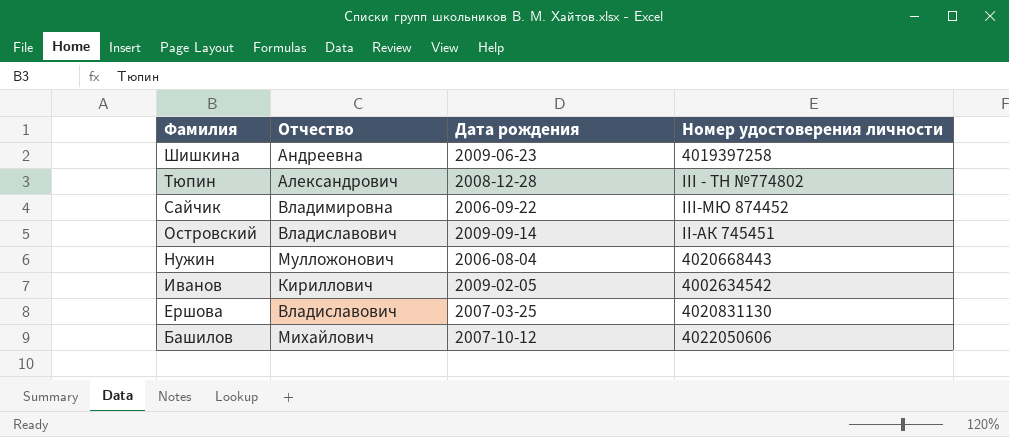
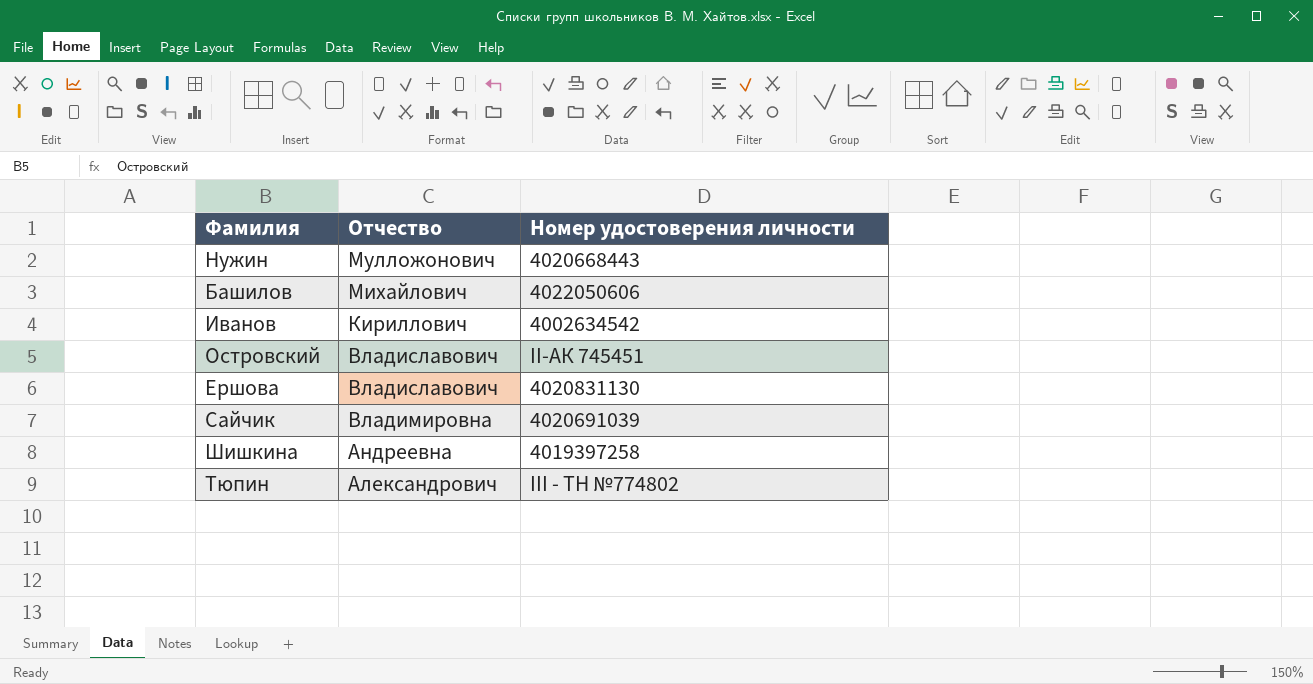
row order: Фамилия descending -> Отчество descending
column Дата рождения | position: 3 -> none
Сайчик | Номер удостоверения личности: III-МЮ 874452 -> 4020691039

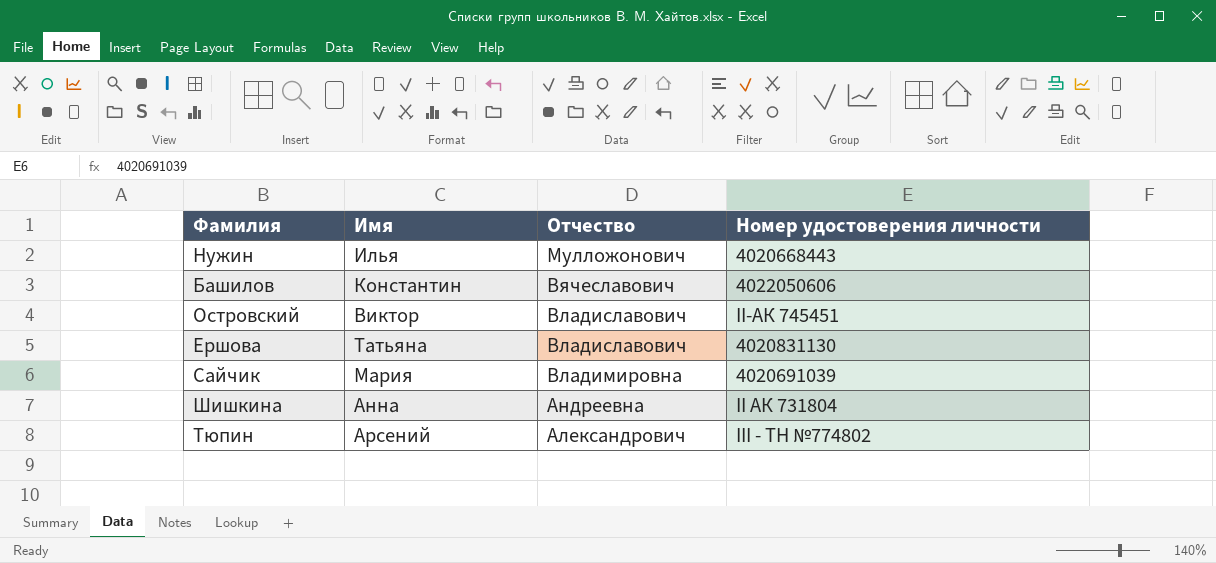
column Имя | position: none -> 2
row Иванов: Кириллович | 4002634542 -> none
Башилов | Отчество: Михайлович -> Вячеславович
Шишкина | Номер удостоверения личности: 4019397258 -> II АК 731804

